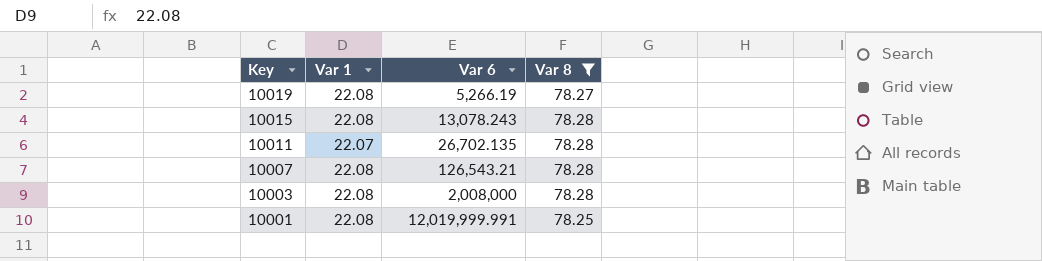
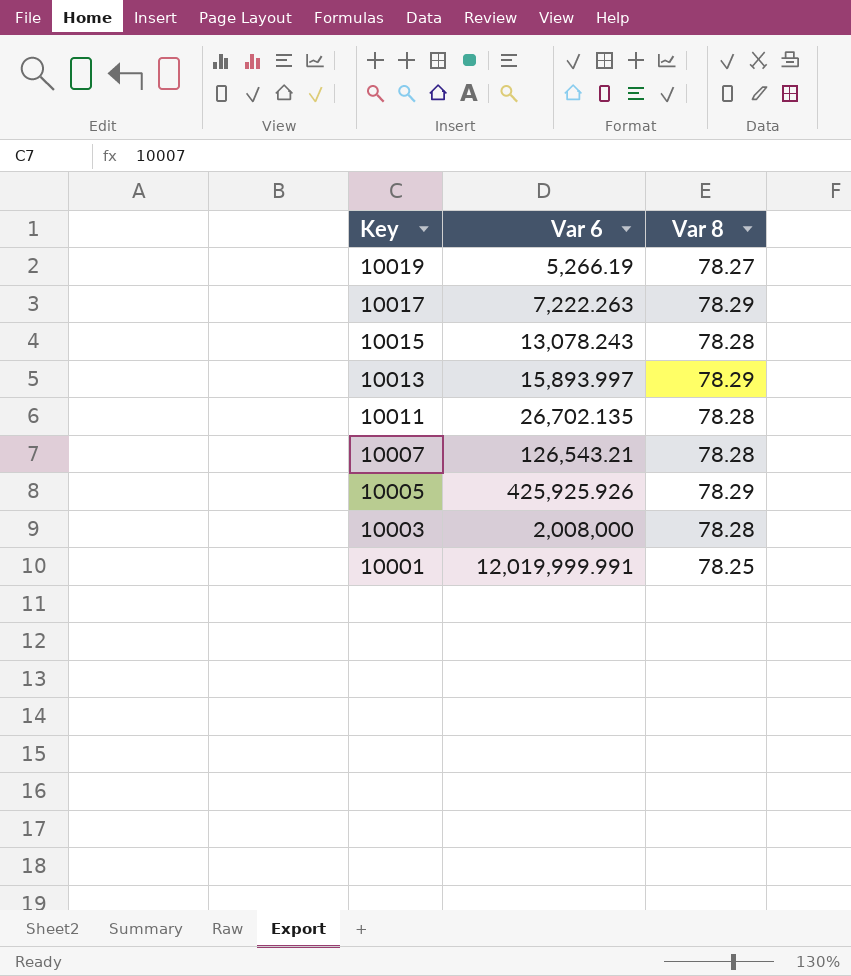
filter: Var 8 != 78.29 -> none
column Var 1 | position: 2 -> none

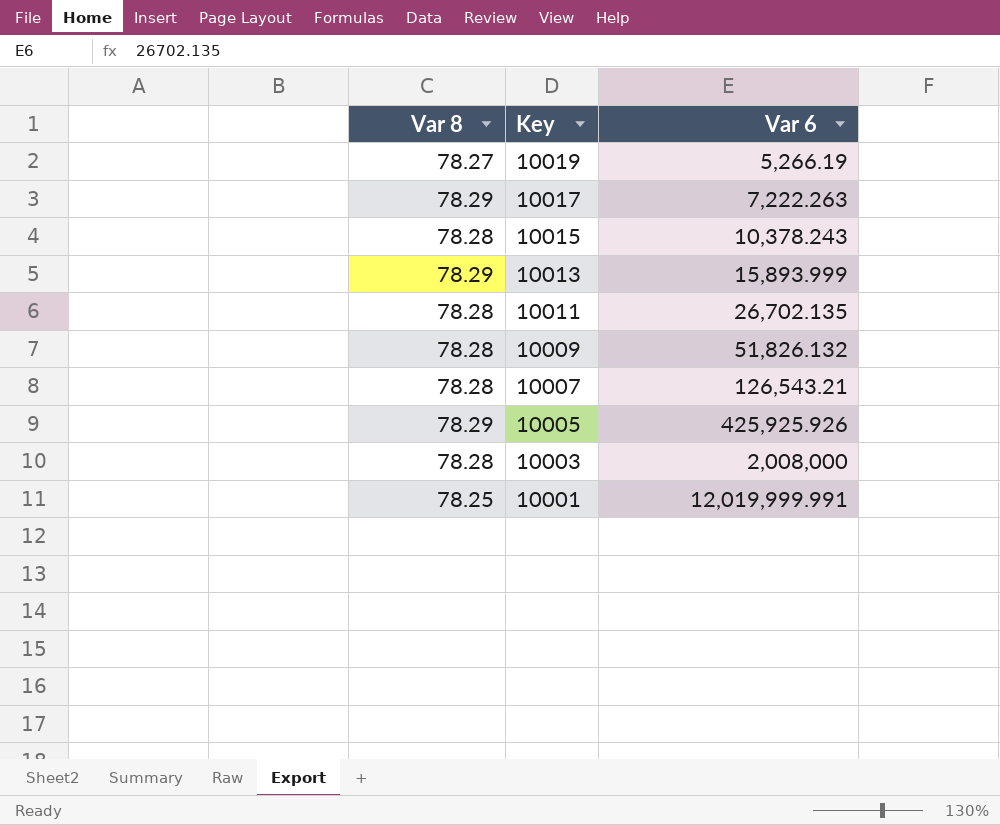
column Var 8 | position: 3 -> 1
10015 | Var 6: 13,078.243 -> 10,378.243
10013 | Var 6: 15,893.997 -> 15,893.999
row 10009: none -> 78.28 | 51,826.132

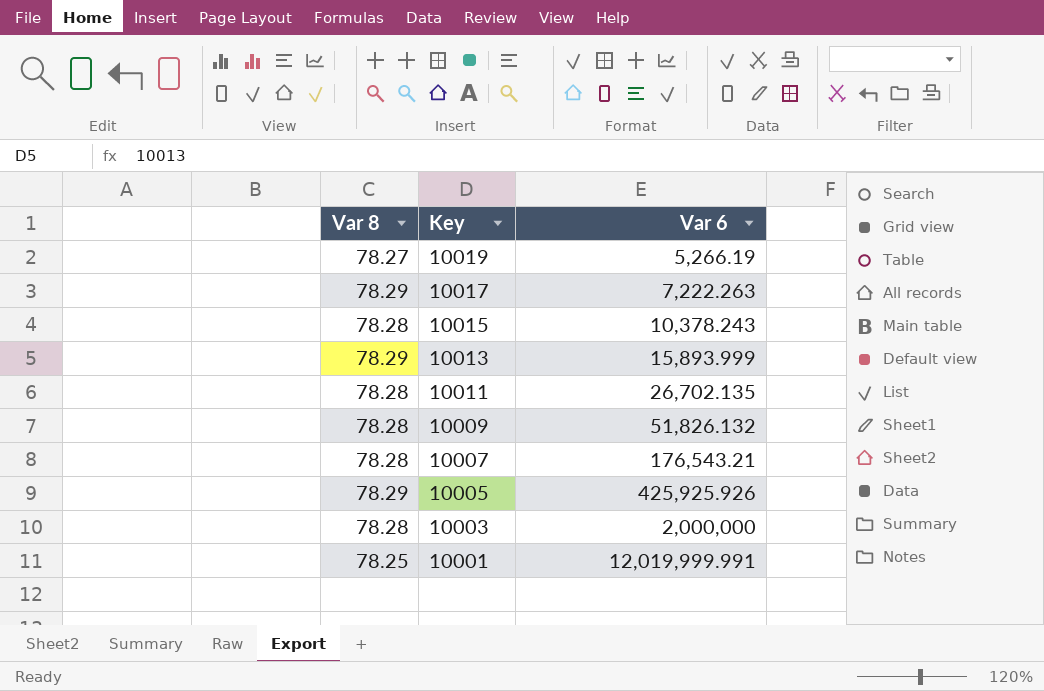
10007 | Var 6: 126,543.21 -> 176,543.21
10003 | Var 6: 2,008,000 -> 2,000,000

